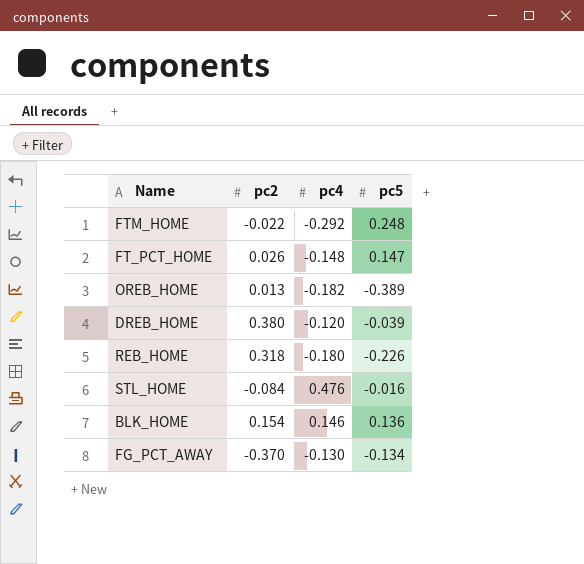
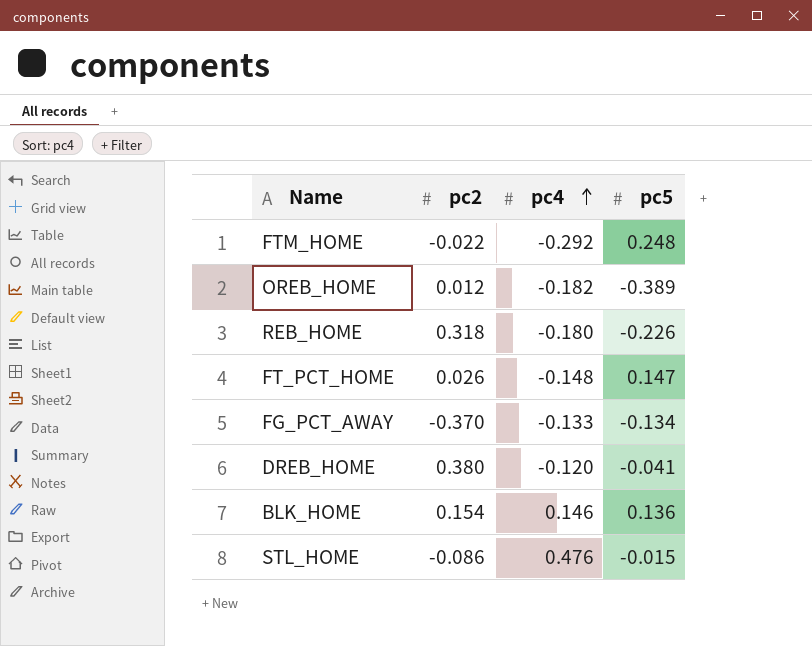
row order: none -> pc4 ascending
OREB_HOME | pc2: 0.013 -> 0.012
FG_PCT_AWAY | pc4: -0.130 -> -0.133
DREB_HOME | pc5: -0.039 -> -0.041
STL_HOME | pc2: -0.084 -> -0.086
STL_HOME | pc5: -0.016 -> -0.015

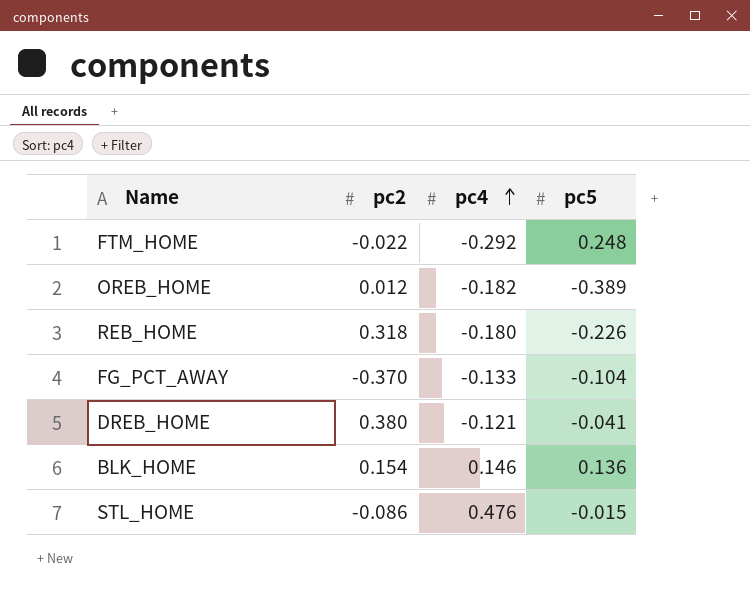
row FT_PCT_HOME: 0.026 | -0.148 | 0.147 -> none
FG_PCT_AWAY | pc5: -0.134 -> -0.104
DREB_HOME | pc4: -0.120 -> -0.121

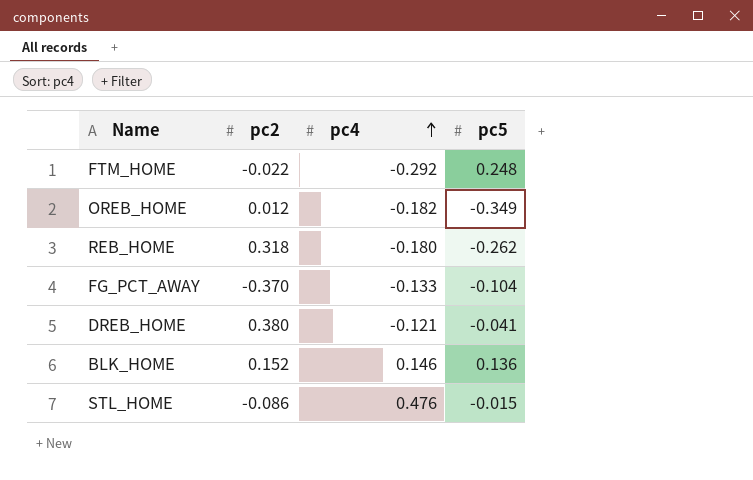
OREB_HOME | pc5: -0.389 -> -0.349
REB_HOME | pc5: -0.226 -> -0.262
BLK_HOME | pc2: 0.154 -> 0.152

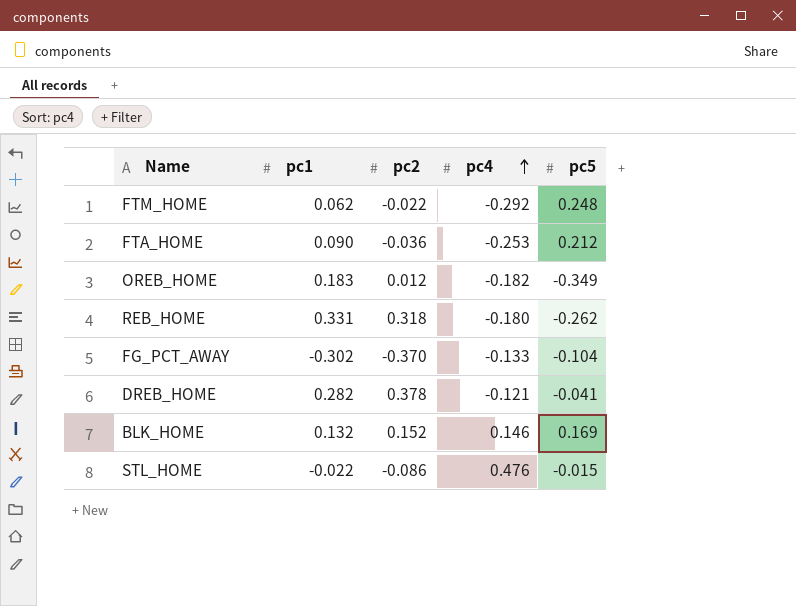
column pc1 | position: none -> 2
row FTA_HOME: none -> 0.090 | -0.036 | -0.253 | 0.212
DREB_HOME | pc2: 0.380 -> 0.378
BLK_HOME | pc5: 0.136 -> 0.169

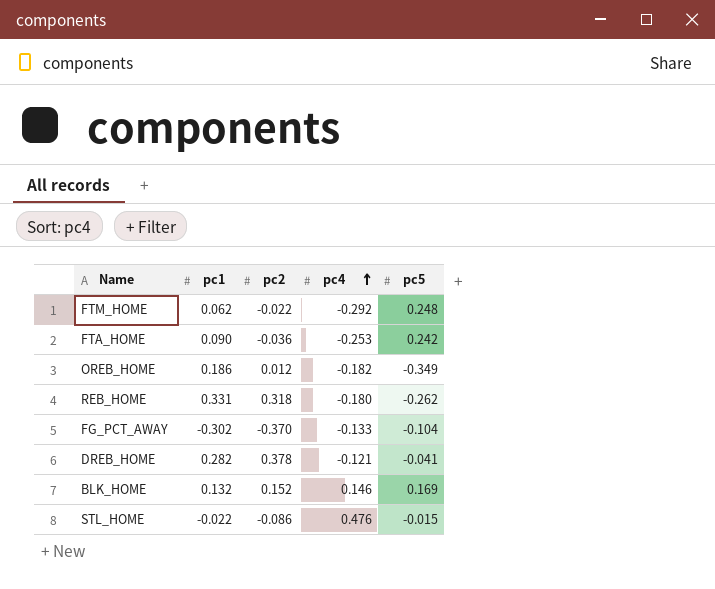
FTA_HOME | pc5: 0.212 -> 0.242
OREB_HOME | pc1: 0.183 -> 0.186

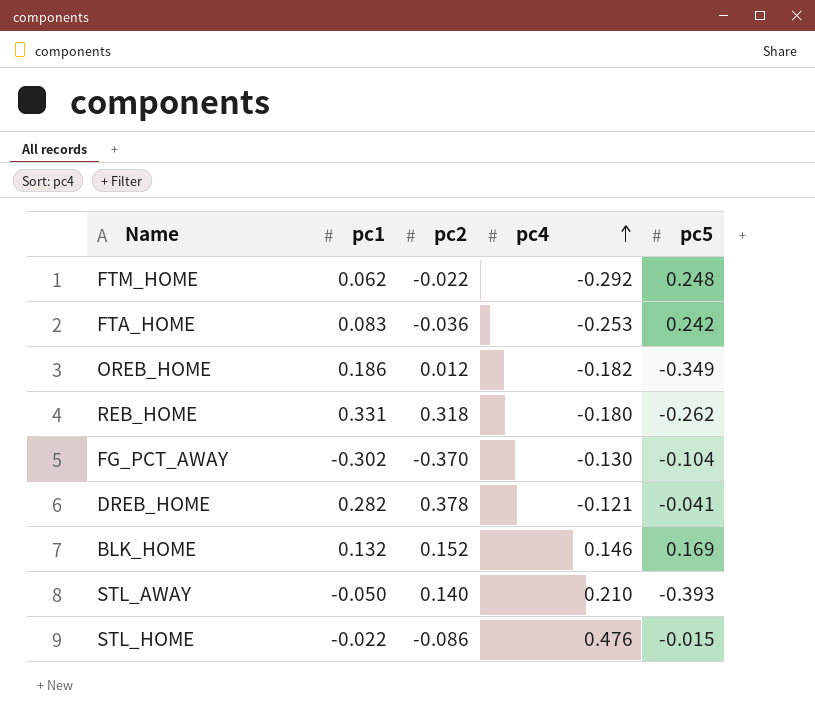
FTA_HOME | pc1: 0.090 -> 0.083
FG_PCT_AWAY | pc4: -0.133 -> -0.130
row STL_AWAY: none -> -0.050 | 0.140 | 0.210 | -0.393

